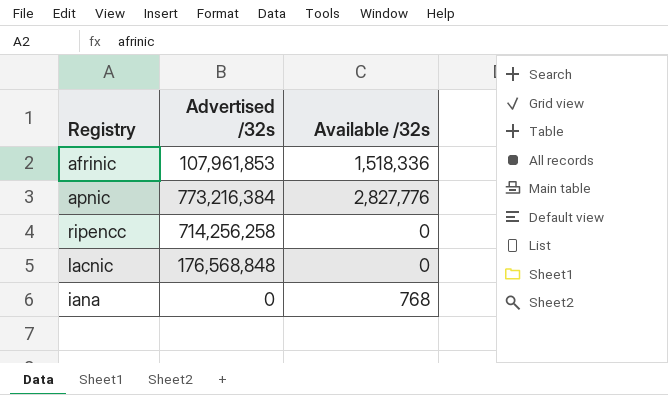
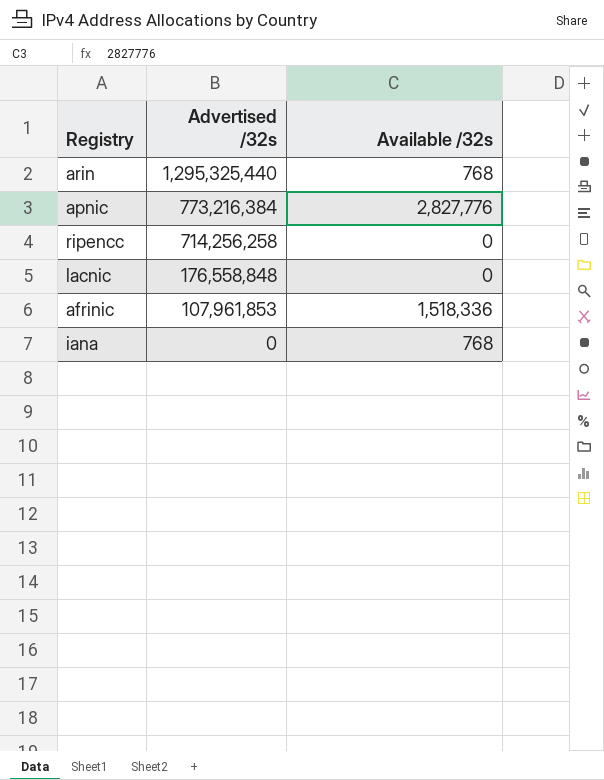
row order: none -> Advertised /32s descending
row arin: none -> 1,295,325,440 | 768
lacnic | Advertised /32s: 176,568,848 -> 176,558,848

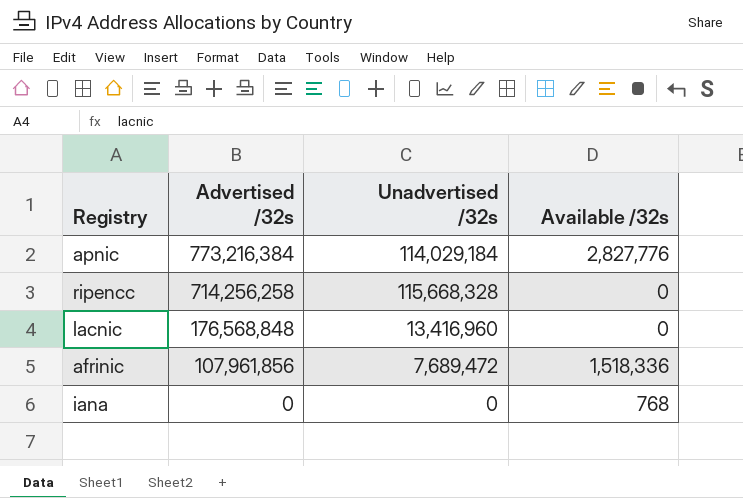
column Unadvertised /32s | position: none -> 3
row arin: 1,295,325,440 | 768 -> none
lacnic | Advertised /32s: 176,558,848 -> 176,568,848
afrinic | Advertised /32s: 107,961,853 -> 107,961,856

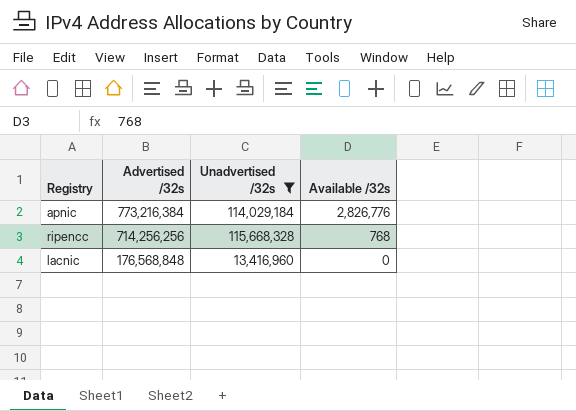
filter: none -> Unadvertised /32s >= 13,416,960
apnic | Available /32s: 2,827,776 -> 2,826,776
ripencc | Advertised /32s: 714,256,258 -> 714,256,256
ripencc | Available /32s: 0 -> 768

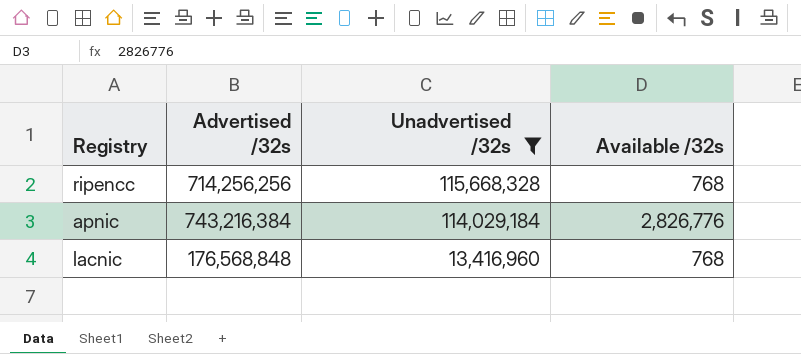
row order: Advertised /32s descending -> Unadvertised /32s descending
apnic | Advertised /32s: 773,216,384 -> 743,216,384
lacnic | Available /32s: 0 -> 768

